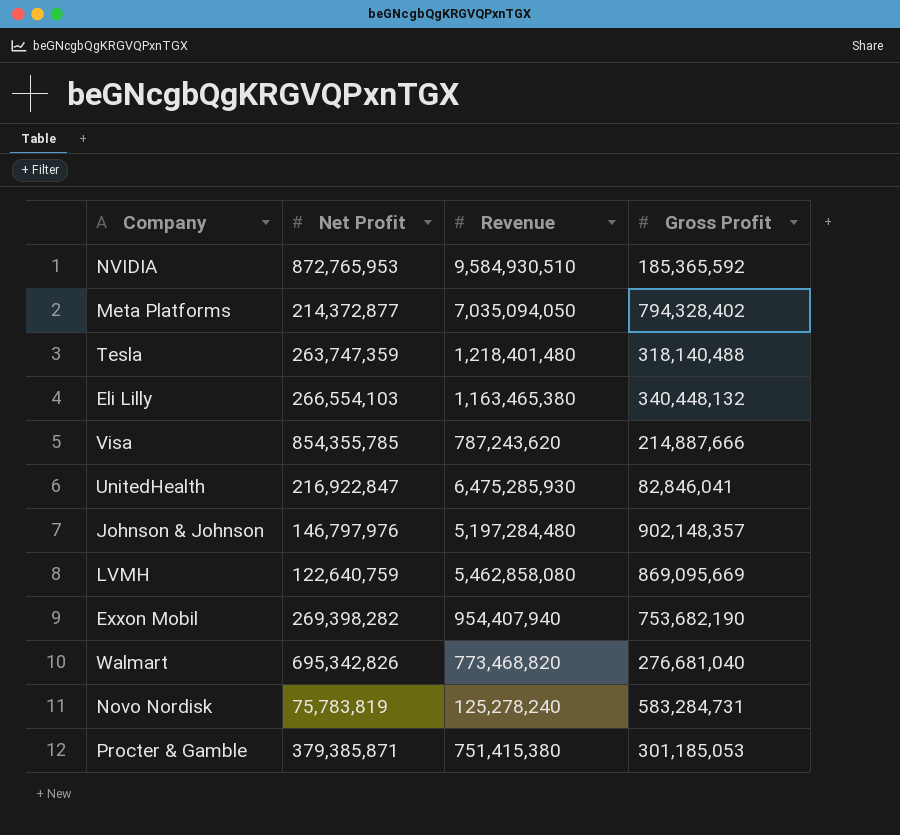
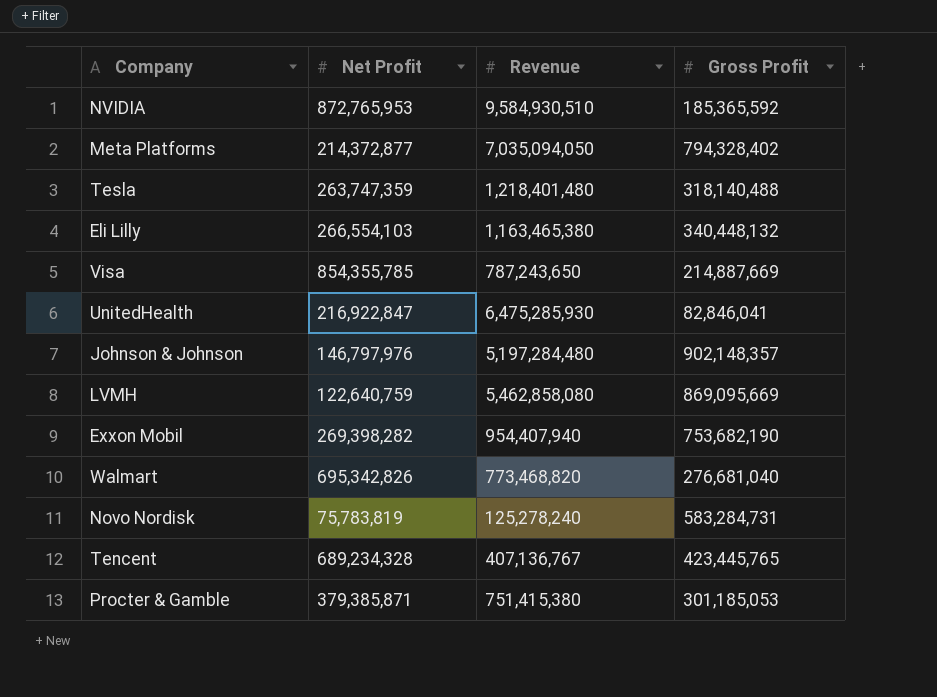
Visa | Revenue: 787,243,620 -> 787,243,650
Visa | Gross Profit: 214,887,666 -> 214,887,669
row Tencent: none -> 689,234,328 | 407,136,767 | 423,445,765

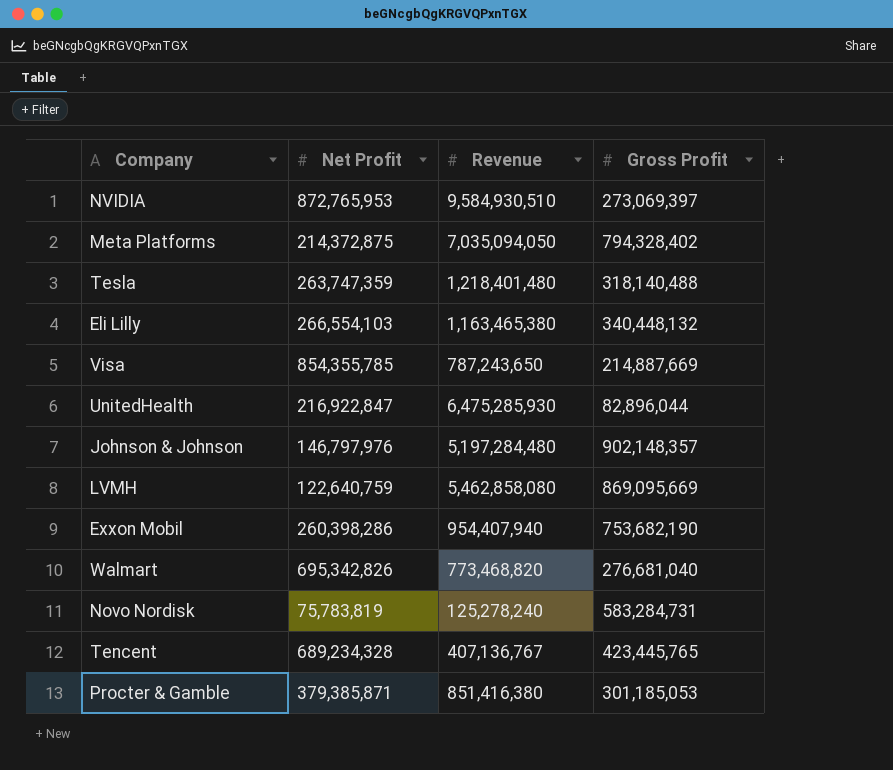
NVIDIA | Gross Profit: 185,365,592 -> 273,069,397
Meta Platforms | Net Profit: 214,372,877 -> 214,372,875
UnitedHealth | Gross Profit: 82,846,041 -> 82,896,044
Exxon Mobil | Net Profit: 269,398,282 -> 260,398,286
Procter & Gamble | Revenue: 751,415,380 -> 851,416,380

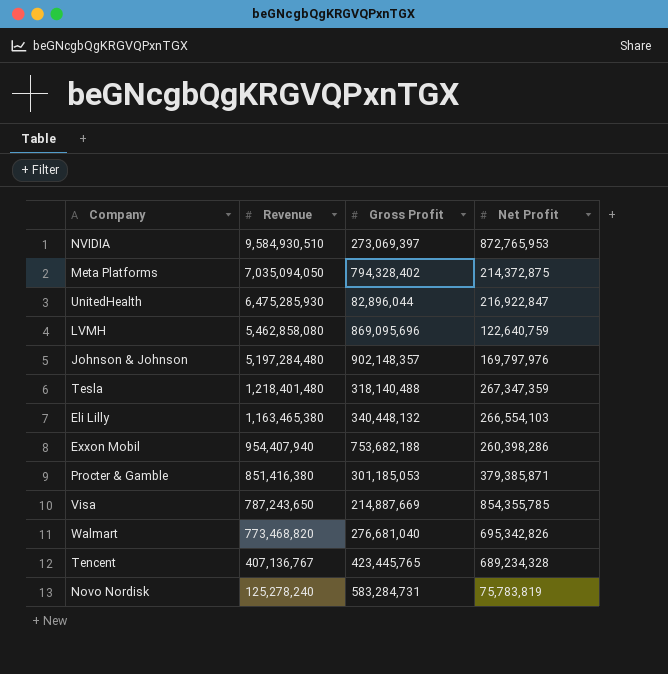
row order: none -> Revenue descending
column Net Profit | position: 2 -> 4
LVMH | Gross Profit: 869,095,669 -> 869,095,696
Johnson & Johnson | Net Profit: 146,797,976 -> 169,797,976
Tesla | Net Profit: 263,747,359 -> 267,347,359
Exxon Mobil | Gross Profit: 753,682,190 -> 753,682,188

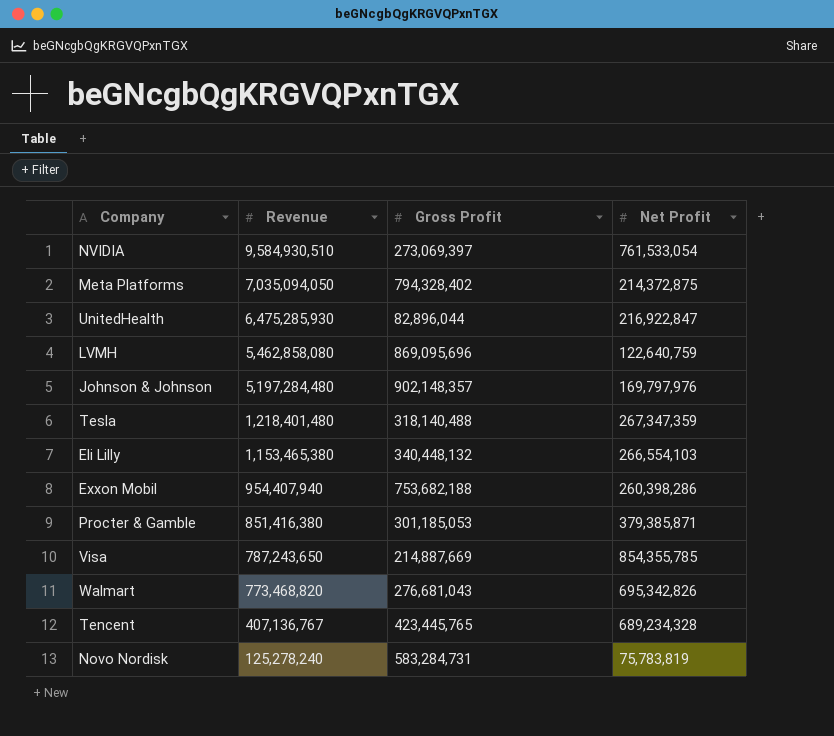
NVIDIA | Net Profit: 872,765,953 -> 761,533,054
Eli Lilly | Revenue: 1,163,465,380 -> 1,153,465,380
Walmart | Gross Profit: 276,681,040 -> 276,681,043

